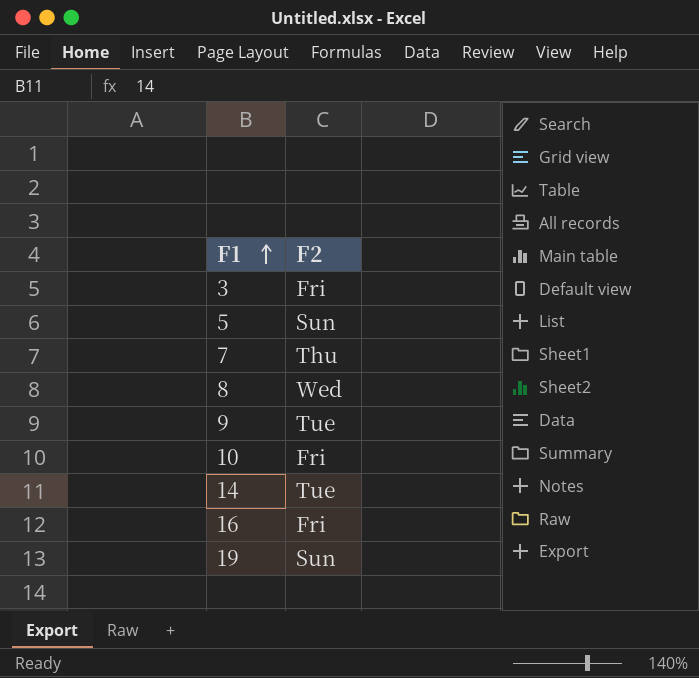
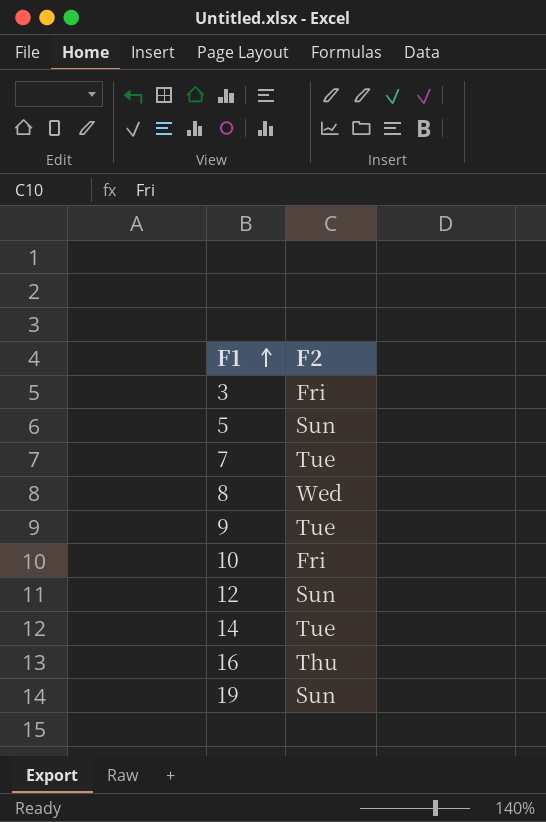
7 | F2: Thu -> Tue
row 12: none -> Sun
16 | F2: Fri -> Thu

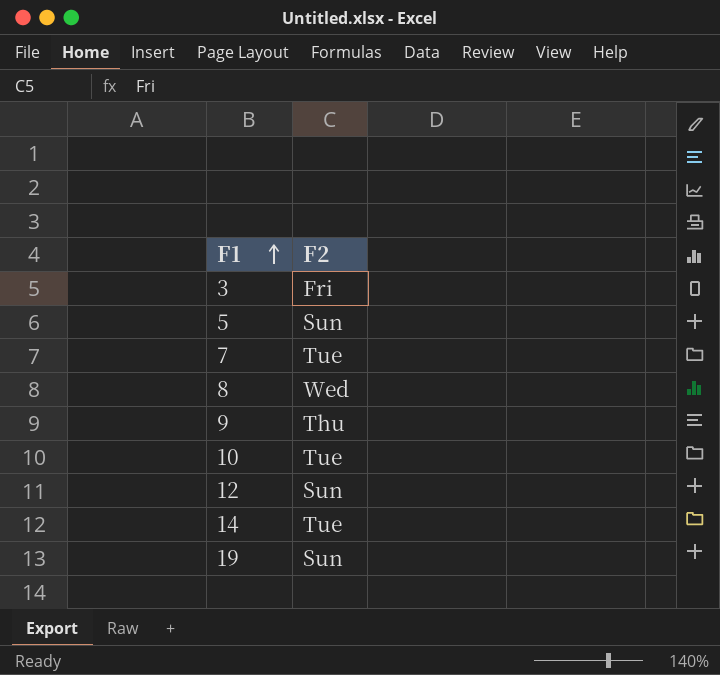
row 16: Thu -> none
9 | F2: Tue -> Thu
10 | F2: Fri -> Tue

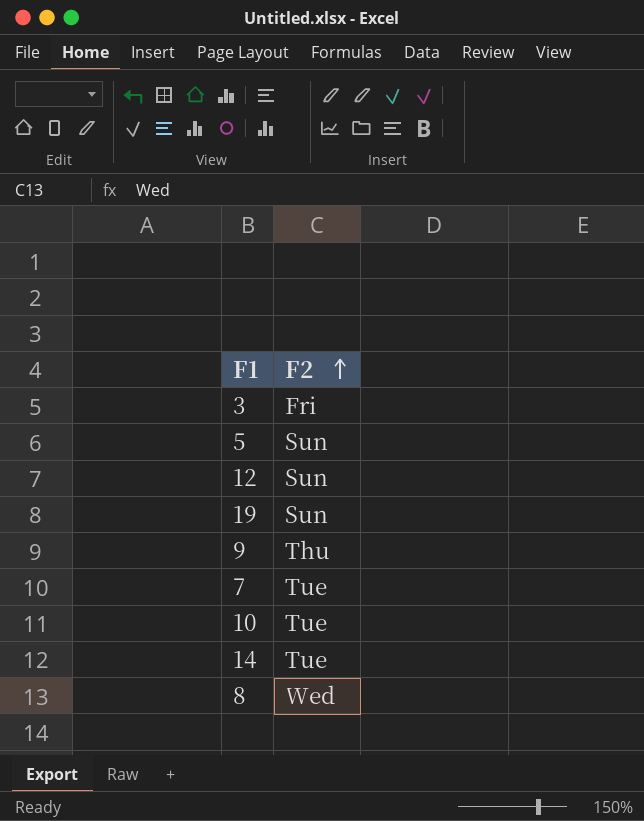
row order: F1 ascending -> F2 ascending

